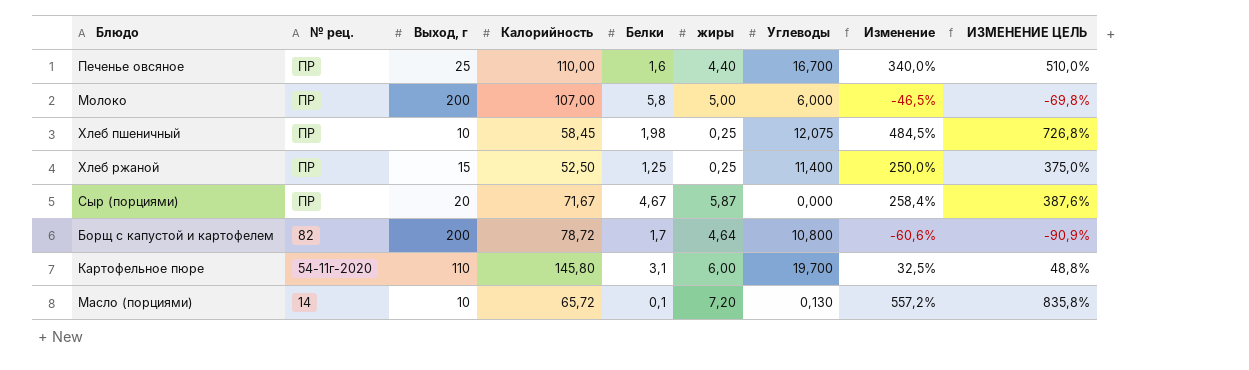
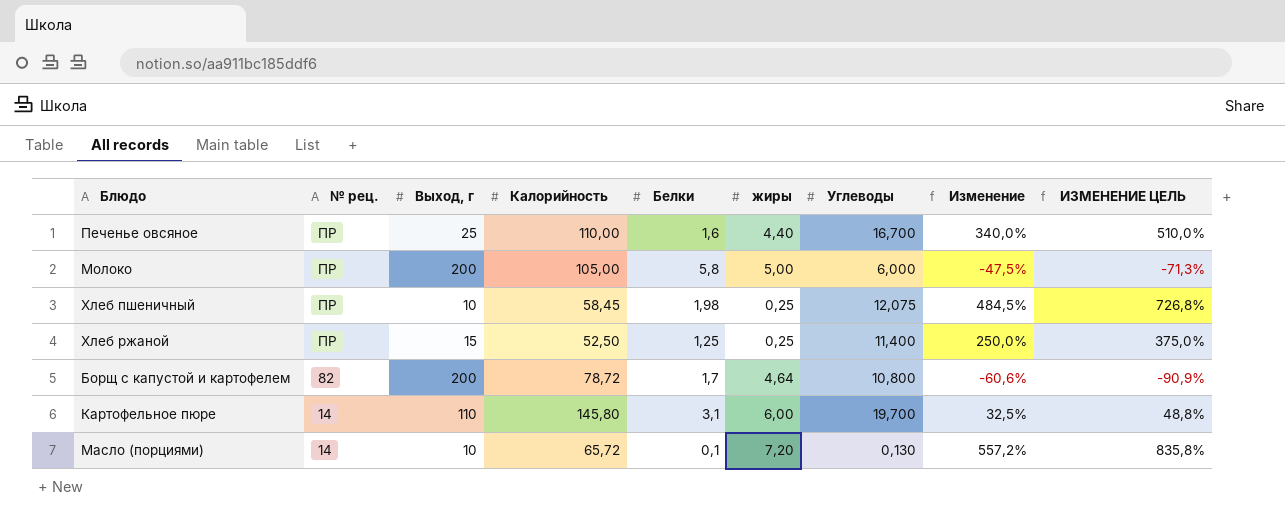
row Сыр (порциями): ПР | 20 | 71,67 | 4,67 | 5,87 | 0,000 | 258,4% | 387,6% -> none
Молоко | Калорийность: 107,00 -> 105,00
Молоко | Изменение: -46,5% -> -47,5%
Молоко | ИЗМЕНЕНИЕ ЦЕЛЬ: -69,8% -> -71,3%
Картофельное пюре | № рец.: 54-11г-2020 -> 14

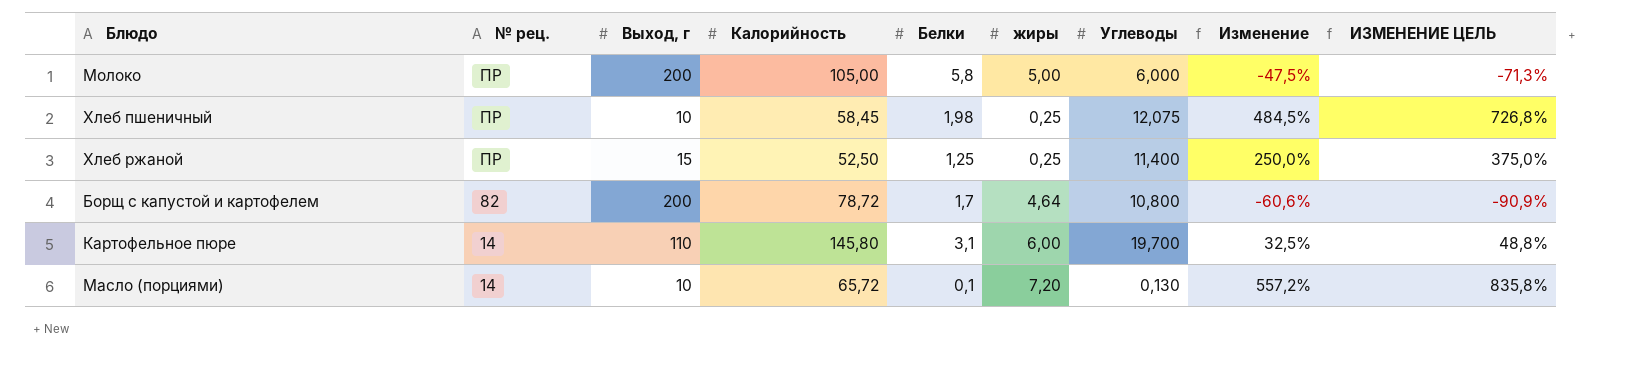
row Печенье овсяное: ПР | 25 | 110,00 | 1,6 | 4,40 | 16,700 | 340,0% | 510,0% -> none

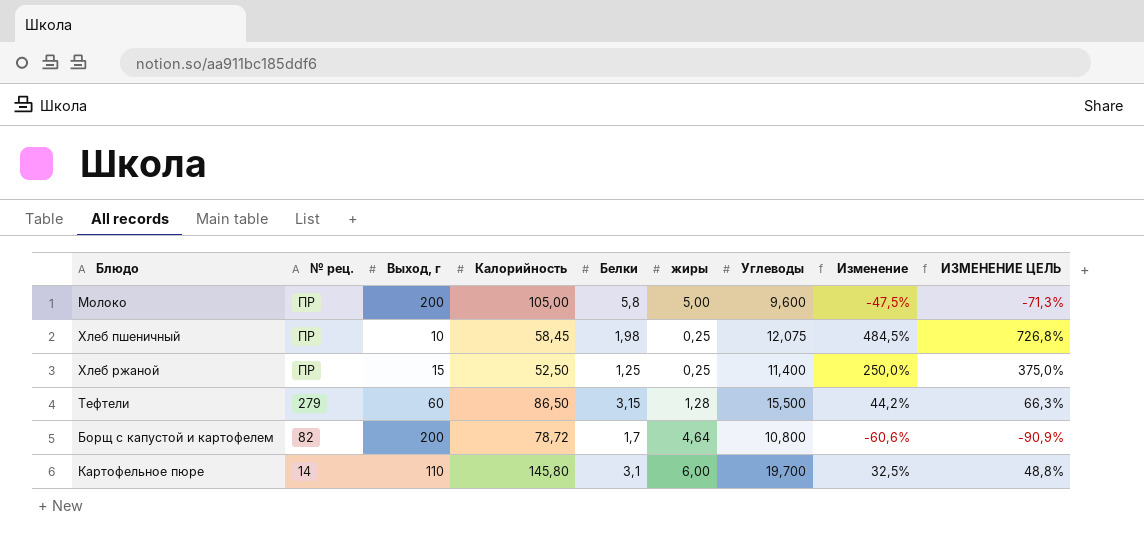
row Масло (порциями): 14 | 10 | 65,72 | 0,1 | 7,20 | 0,130 | 557,2% | 835,8% -> none
Молоко | Углеводы: 6,000 -> 9,600
row Тефтели: none -> 279 | 60 | 86,50 | 3,15 | 1,28 | 15,500 | 44,2% | 66,3%

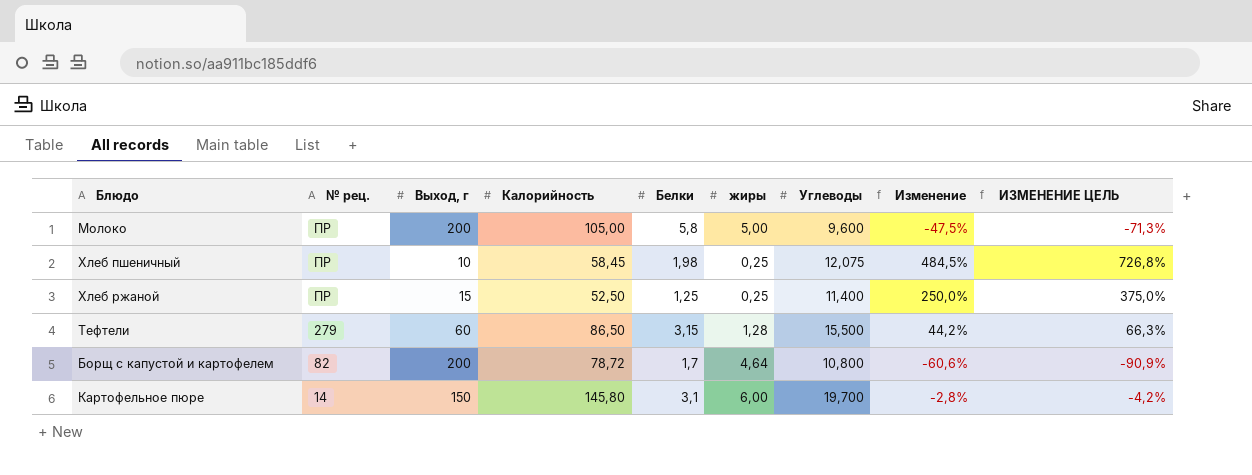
Картофельное пюре | Выход, г: 110 -> 150
Картофельное пюре | Изменение: 32,5% -> -2,8%
Картофельное пюре | ИЗМЕНЕНИЕ ЦЕЛЬ: 48,8% -> -4,2%

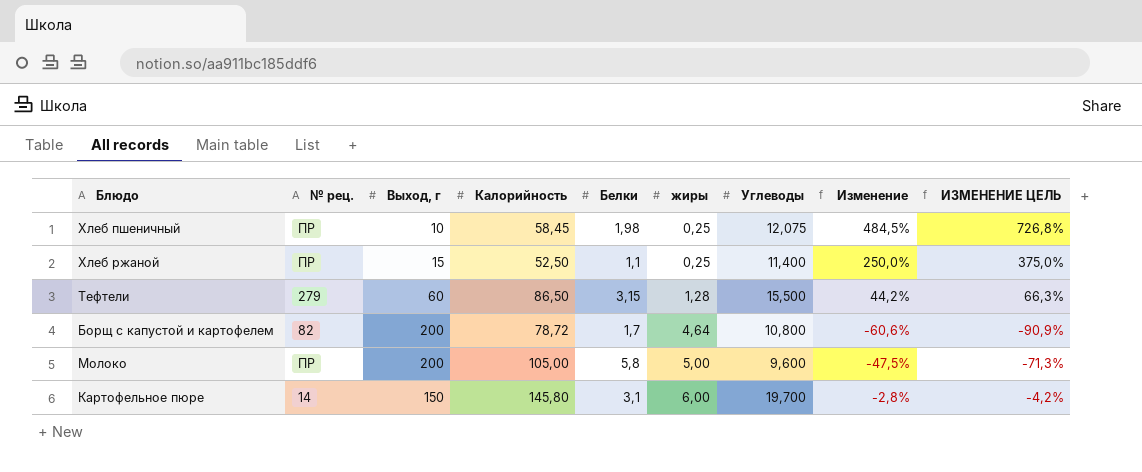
row order: № рец. descending -> жиры ascending
Хлеб ржаной | Белки: 1,25 -> 1,1

